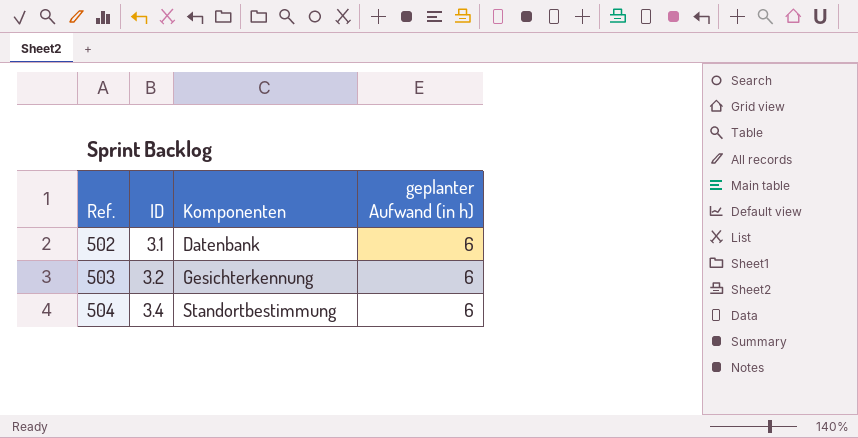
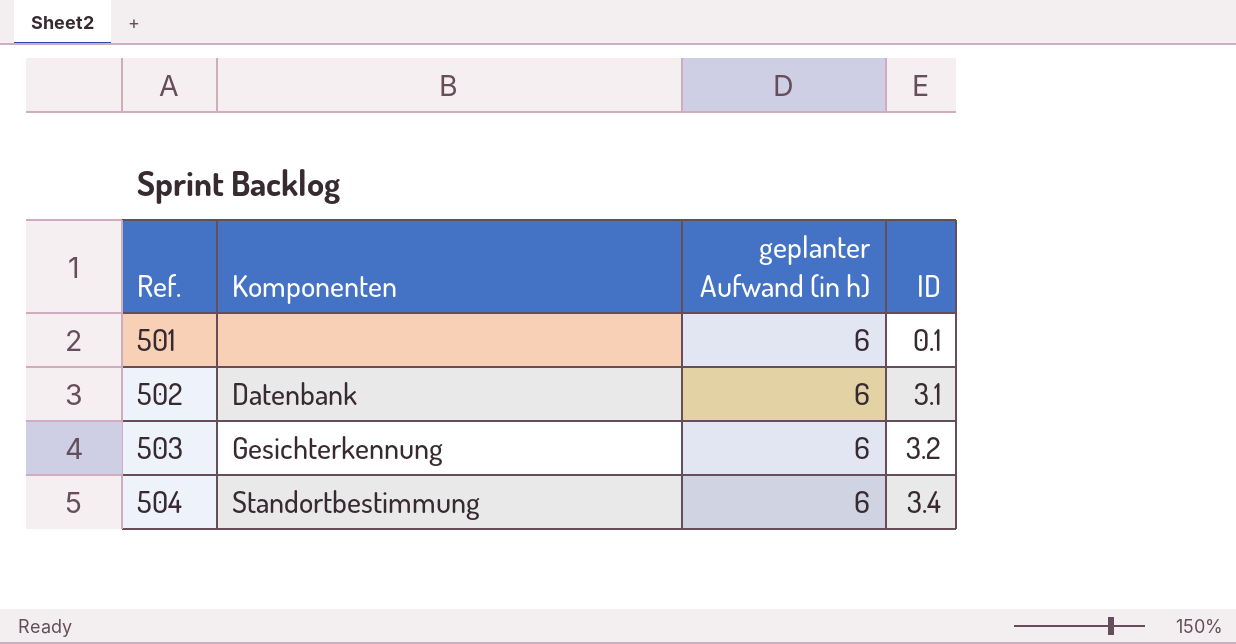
column ID | position: 2 -> 4
row 501: none -> none | 6 | 0.1

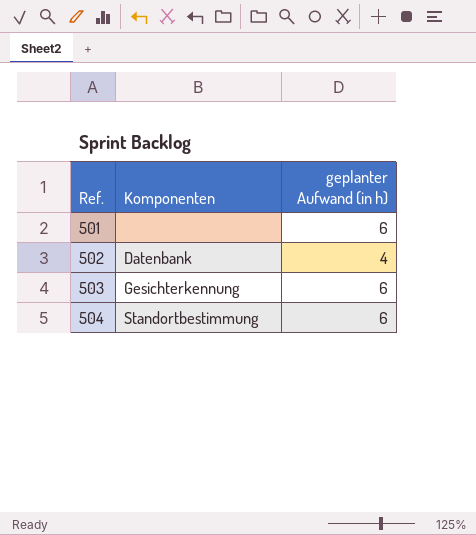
column ID | position: 4 -> none
502 | geplanter Aufwand (in h): 6 -> 4

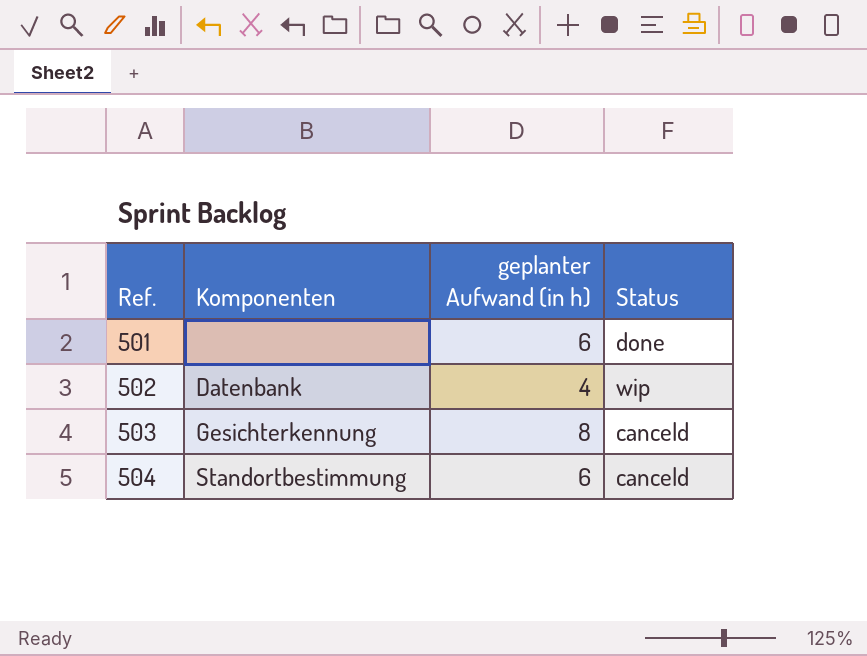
column Status | position: none -> 4
503 | geplanter Aufwand (in h): 6 -> 8

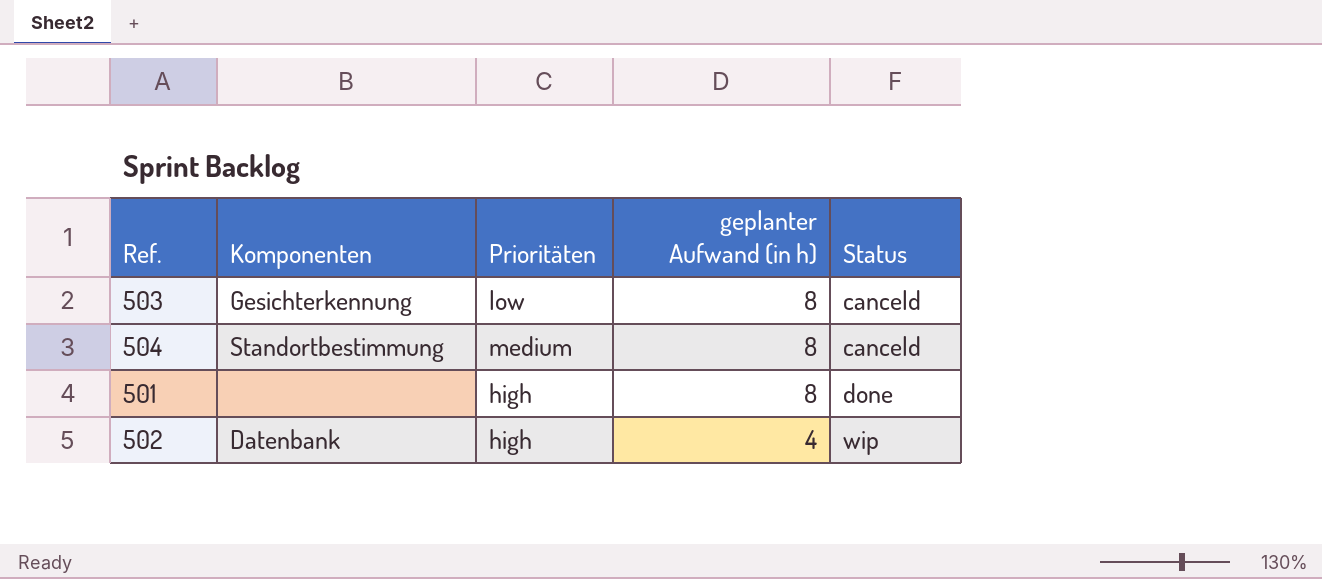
row order: Ref. ascending -> geplanter Aufwand (in h) descending
column Prioritäten | position: none -> 3
504 | geplanter Aufwand (in h): 6 -> 8
501 | geplanter Aufwand (in h): 6 -> 8

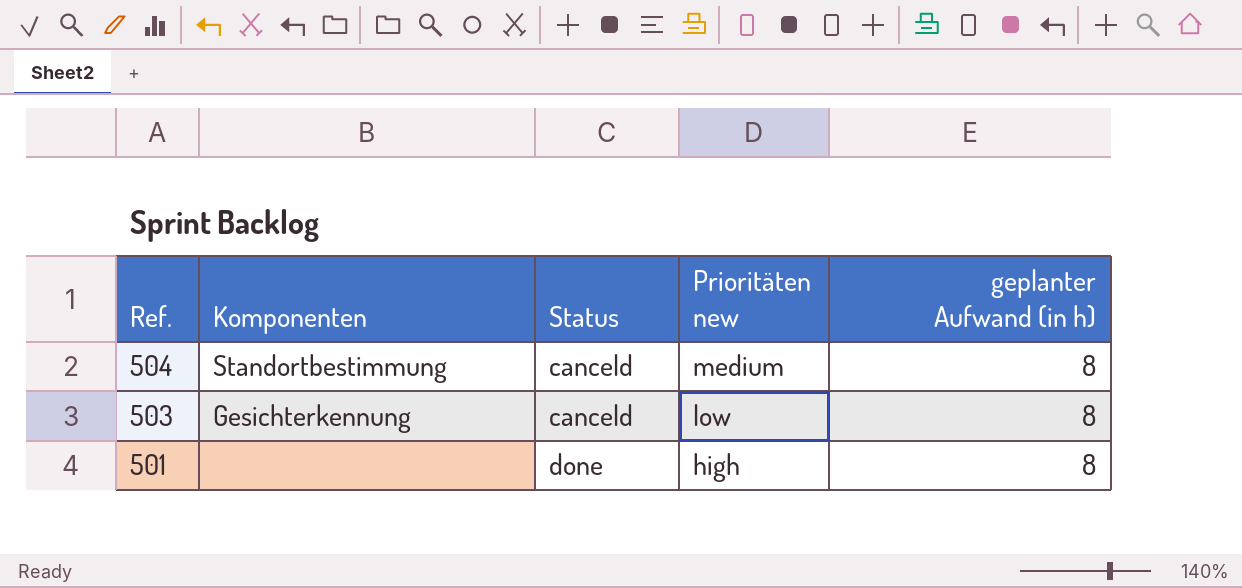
row order: geplanter Aufwand (in h) descending -> Ref. descending
column Status | position: 5 -> 3
column name: Prioritäten -> Prioritäten new
row 502: Datenbank | high | 4 | wip -> none

